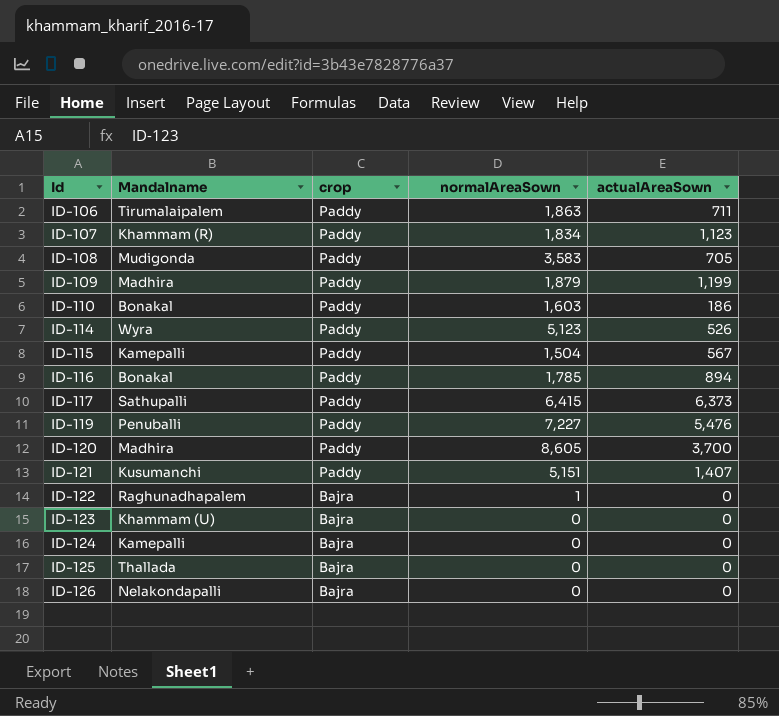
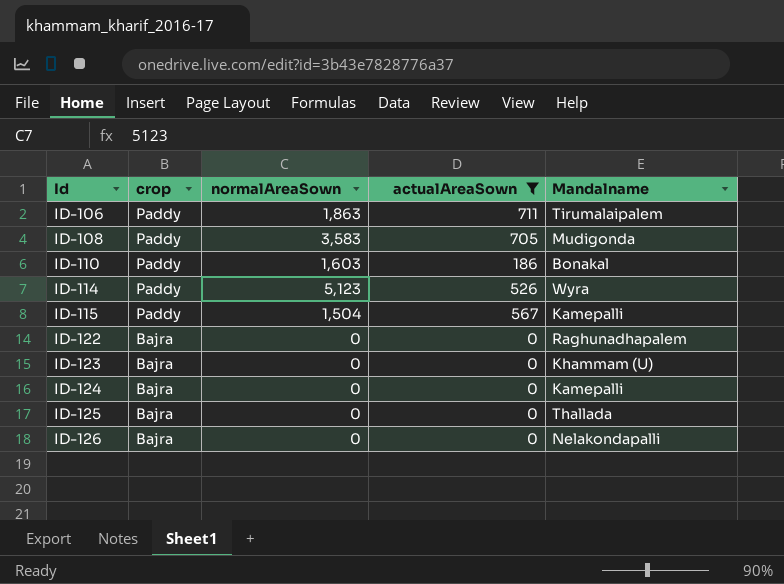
filter: none -> actualAreaSown <= 711
column Mandalname | position: 2 -> 5
ID-122 | normalAreaSown: 1 -> 0

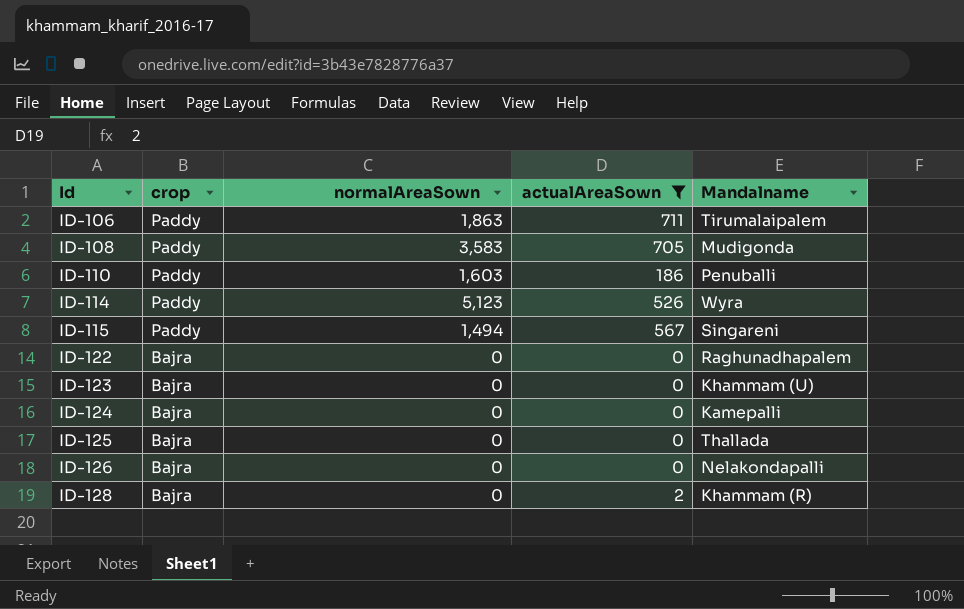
ID-110 | Mandalname: Bonakal -> Penuballi
ID-115 | normalAreaSown: 1,504 -> 1,494
ID-115 | Mandalname: Kamepalli -> Singareni
row ID-128: none -> Bajra | 0 | 2 | Khammam (R)

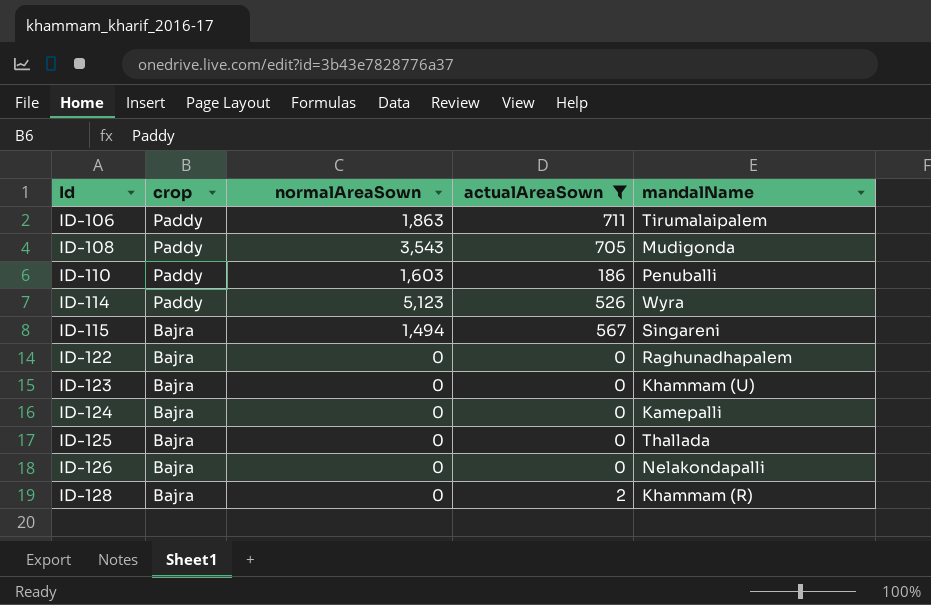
column name: Mandalname -> mandalName
ID-108 | normalAreaSown: 3,583 -> 3,543
ID-115 | crop: Paddy -> Bajra

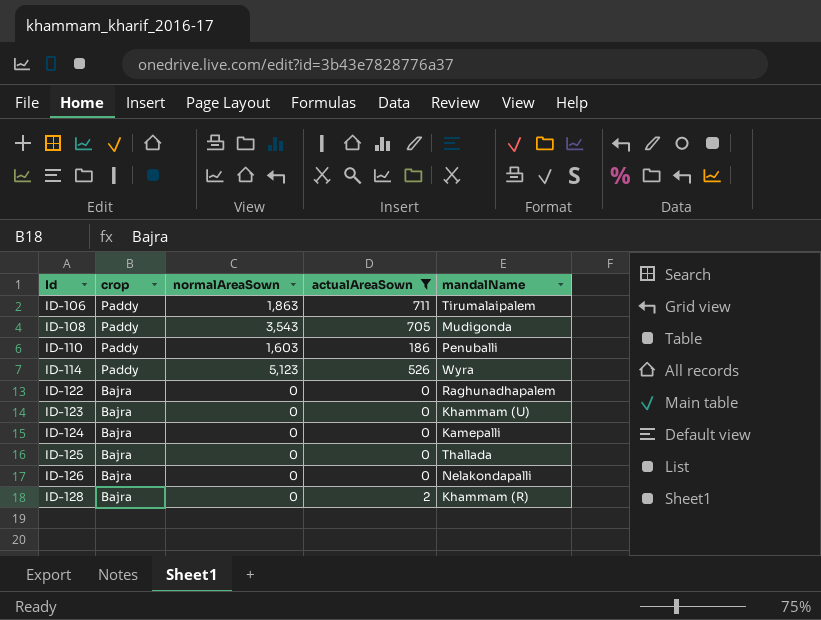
row ID-115: Bajra | 1,494 | 567 | Singareni -> none

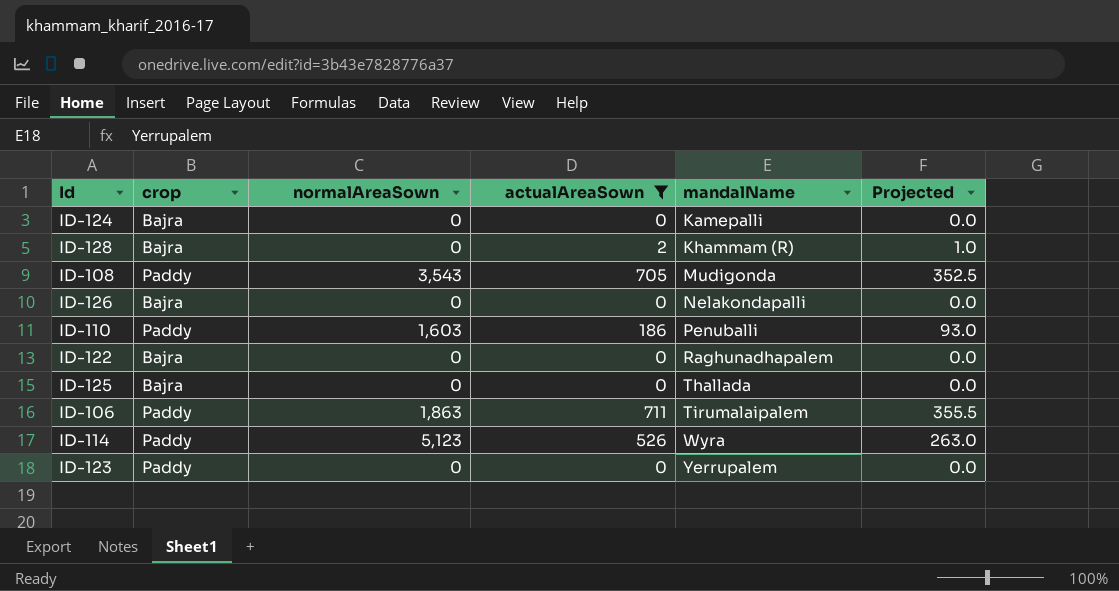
row order: Id ascending -> mandalName ascending
column Projected | formula: none -> [actualAreaSown] * 0.5
ID-123 | crop: Bajra -> Paddy
ID-123 | mandalName: Khammam (U) -> Yerrupalem

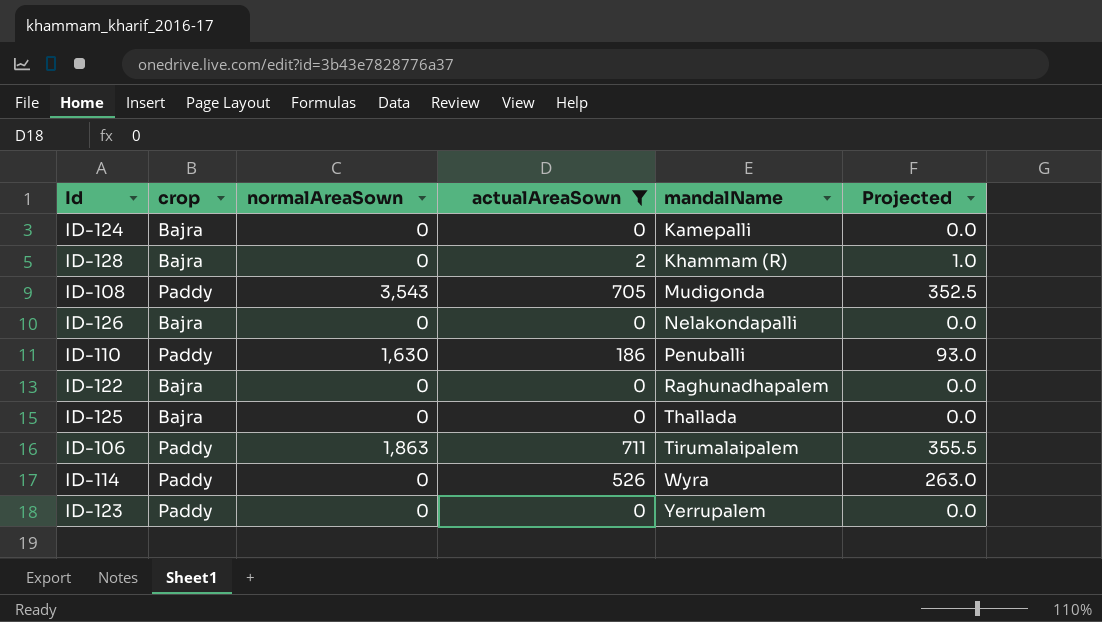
ID-110 | normalAreaSown: 1,603 -> 1,630
ID-114 | normalAreaSown: 5,123 -> 0

